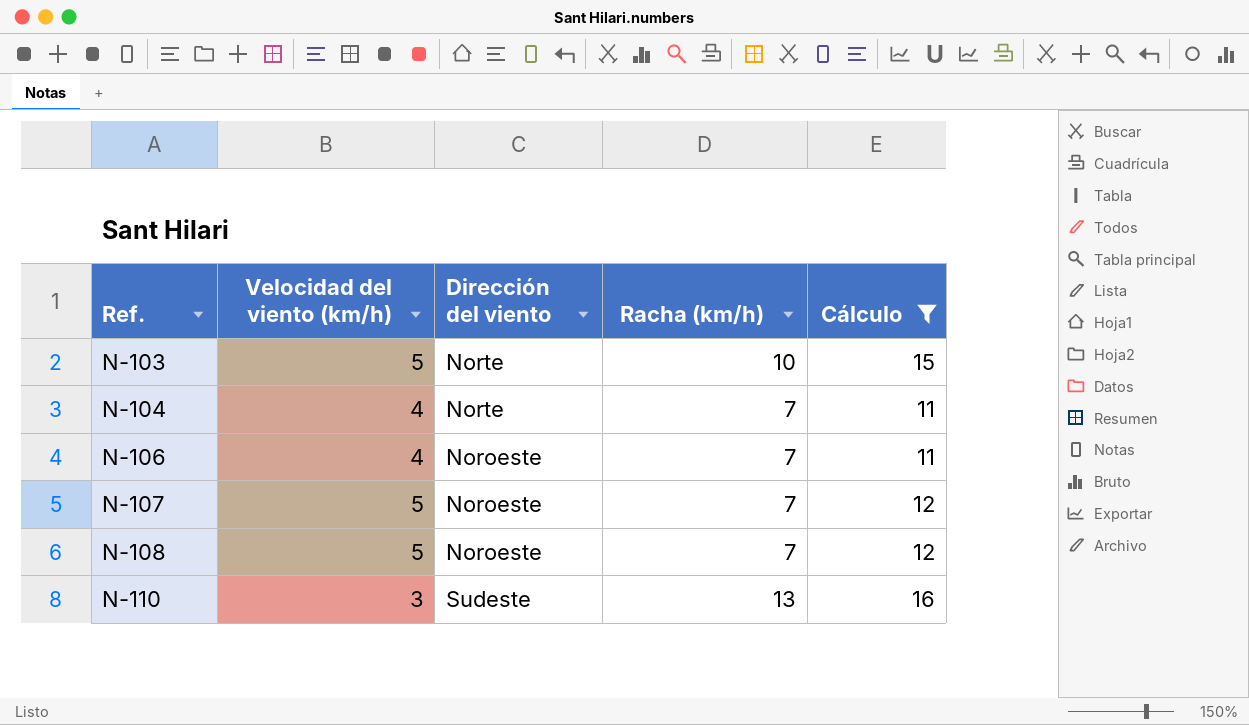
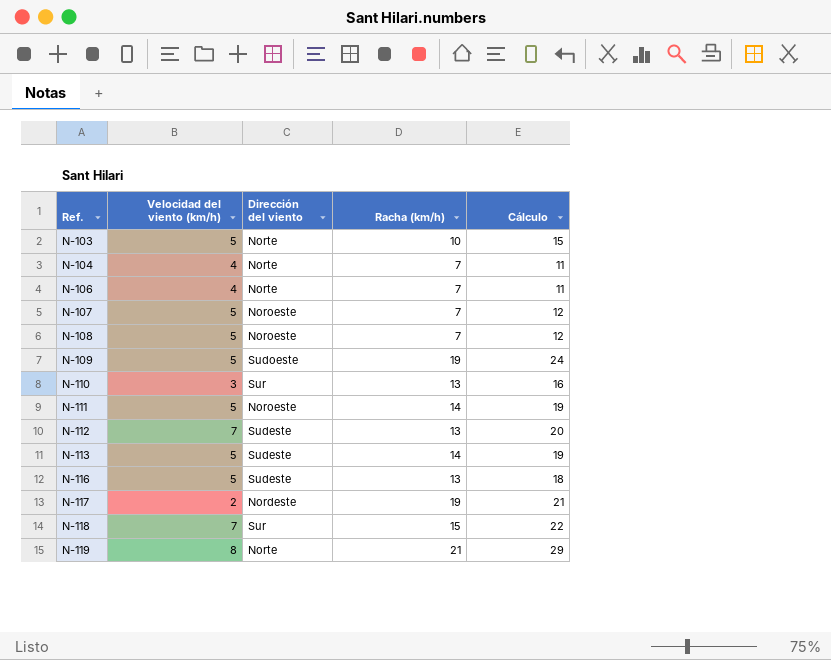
filter: Cálculo <= 16 -> none
N-106 | Dirección del viento: Noroeste -> Norte
N-110 | Dirección del viento: Sudeste -> Sur

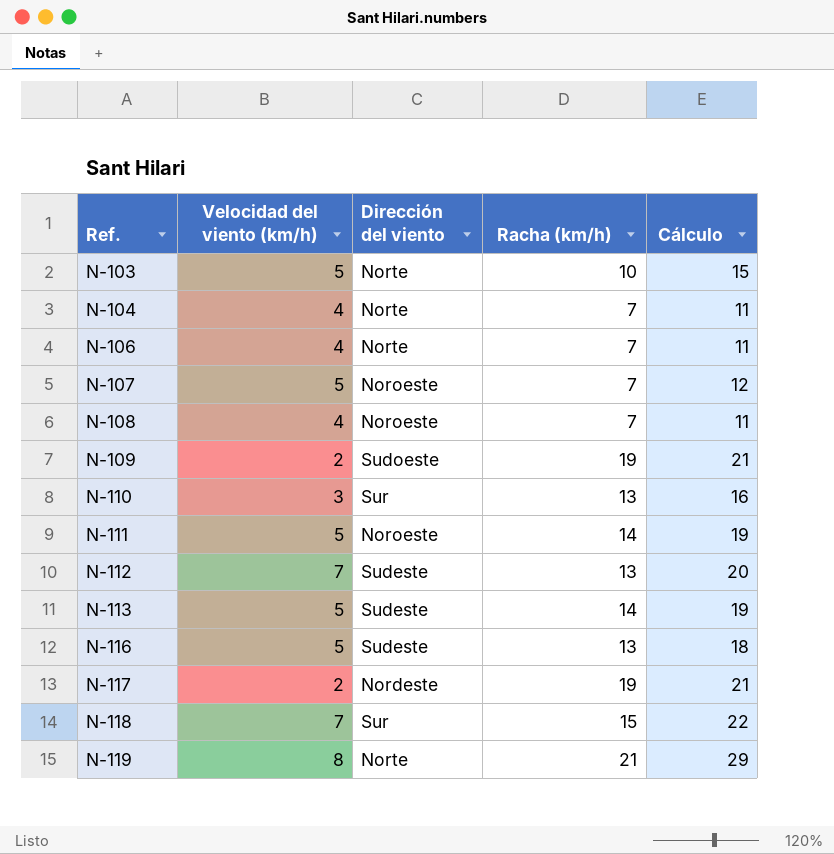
N-108 | Velocidad del viento (km/h): 5 -> 4
N-108 | Cálculo: 12 -> 11
N-109 | Velocidad del viento (km/h): 5 -> 2
N-109 | Cálculo: 24 -> 21

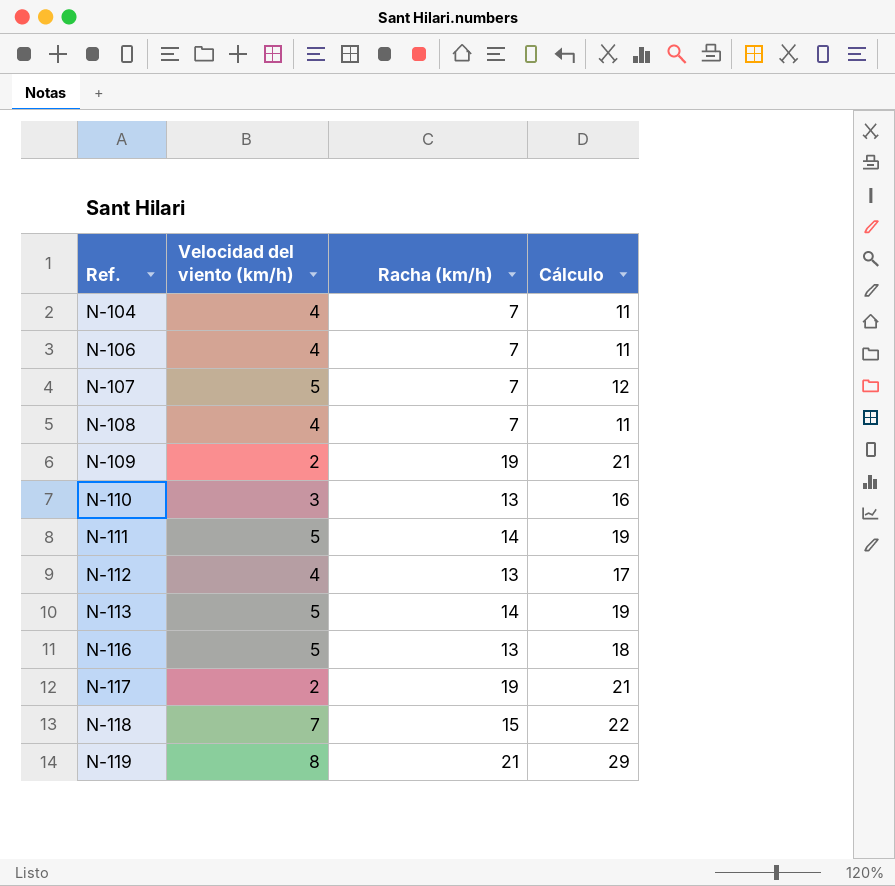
column Dirección del viento | position: 3 -> none
row N-103: 5 | Norte | 10 | 15 -> none
N-112 | Velocidad del viento (km/h): 7 -> 4
N-112 | Cálculo: 20 -> 17

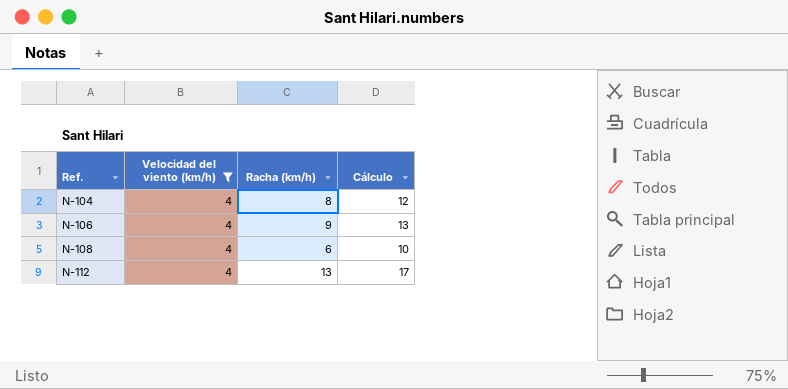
filter: none -> Velocidad del viento (km/h) = 4
N-104 | Racha (km/h): 7 -> 8
N-104 | Cálculo: 11 -> 12
N-106 | Racha (km/h): 7 -> 9
N-106 | Cálculo: 11 -> 13
N-108 | Racha (km/h): 7 -> 6
N-108 | Cálculo: 11 -> 10

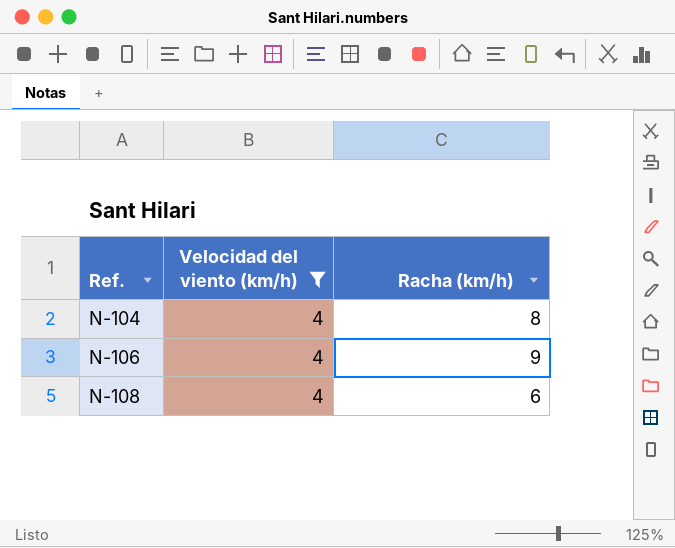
column Cálculo | formula: [Velocidad del viento (km/h)] + [Racha (km/h)] -> none
row N-112: 4 | 13 | 17 -> none

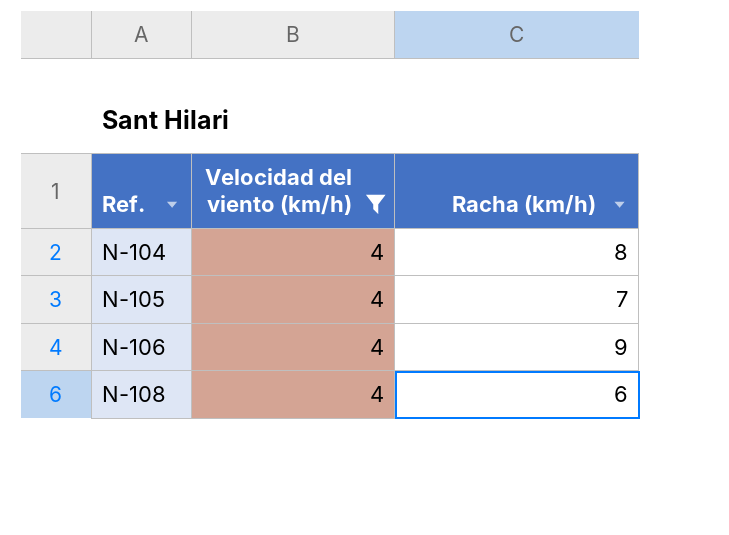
row N-105: none -> 4 | 7

